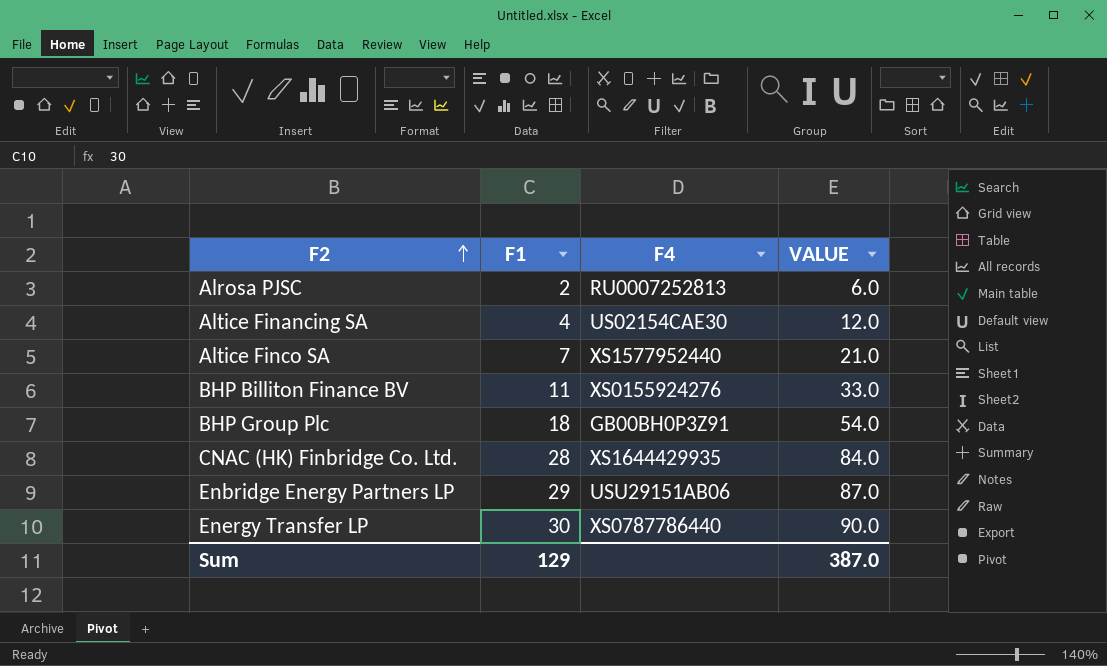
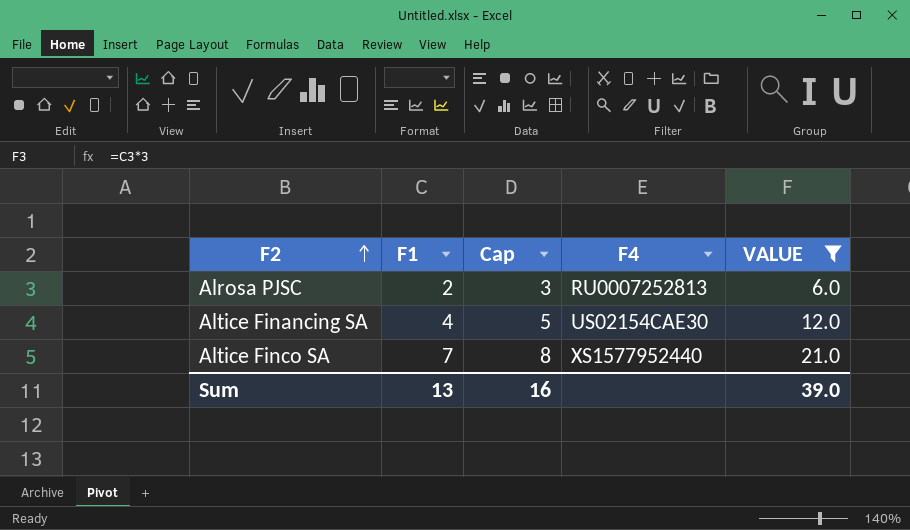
filter: none -> VALUE <= 21.0
column Cap | formula: none -> [F1] + 1
Sum | F1: 129 -> 13
Sum | VALUE: 387.0 -> 39.0

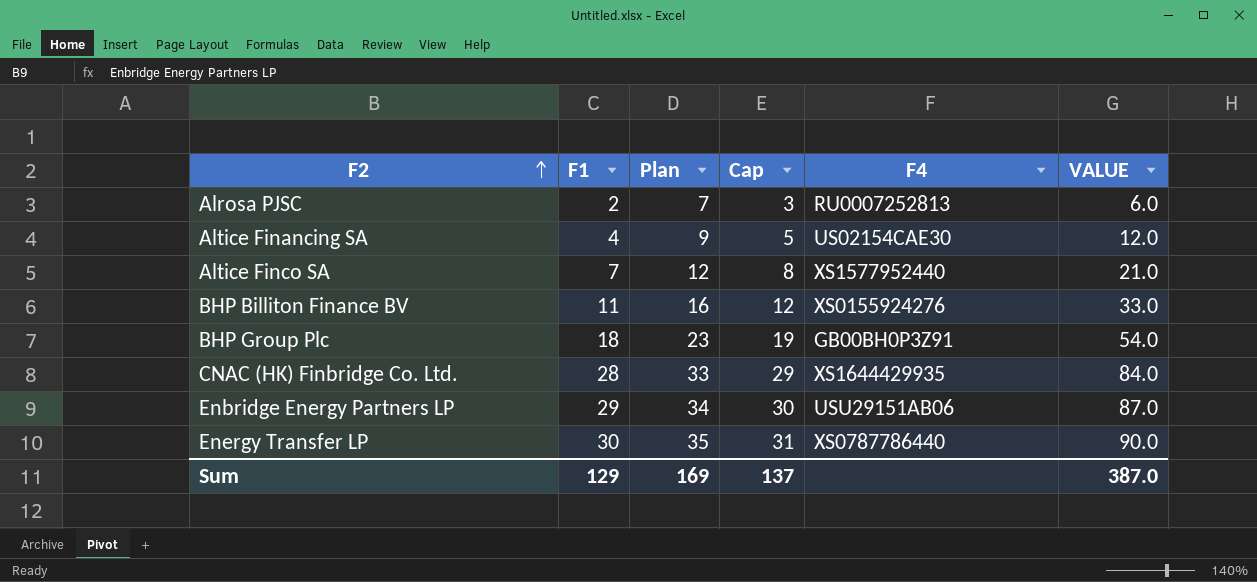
filter: VALUE <= 21.0 -> none
column Plan | formula: none -> [F1] + 5
Sum | F1: 13 -> 129
Sum | Cap: 16 -> 137
Sum | VALUE: 39.0 -> 387.0

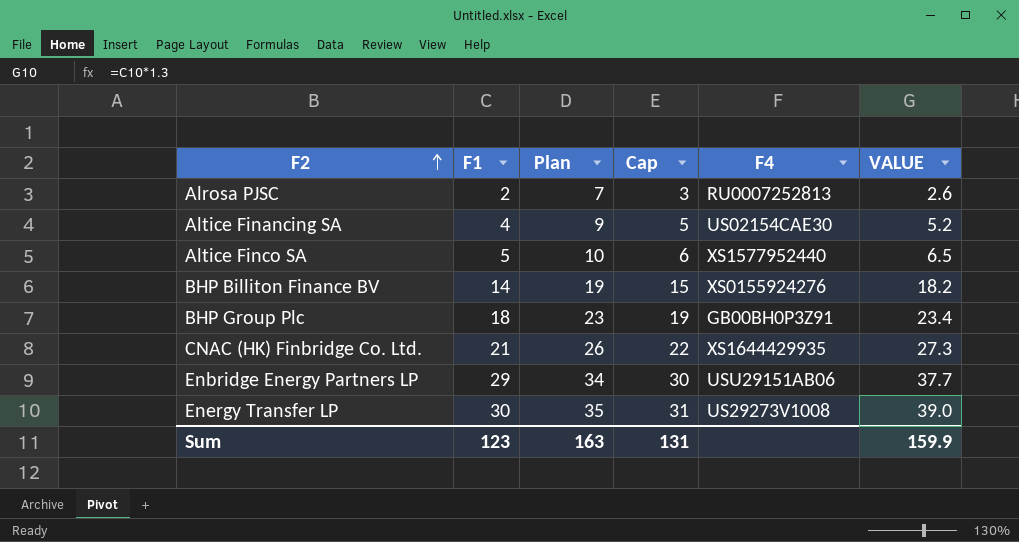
column VALUE | formula: [F1] * 3 -> [F1] * 1.3
Altice Finco SA | F1: 7 -> 5
Altice Finco SA | Plan: 12 -> 10
Altice Finco SA | Cap: 8 -> 6
BHP Billiton Finance BV | F1: 11 -> 14
BHP Billiton Finance BV | Plan: 16 -> 19
BHP Billiton Finance BV | Cap: 12 -> 15
CNAC (HK) Finbridge Co. Ltd. | F1: 28 -> 21
CNAC (HK) Finbridge Co. Ltd. | Plan: 33 -> 26
CNAC (HK) Finbridge Co. Ltd. | Cap: 29 -> 22
Energy Transfer LP | F4: XS0787786440 -> US29273V1008
Sum | F1: 129 -> 123
Sum | Plan: 169 -> 163
Sum | Cap: 137 -> 131
Sum | VALUE: 387.0 -> 159.9

